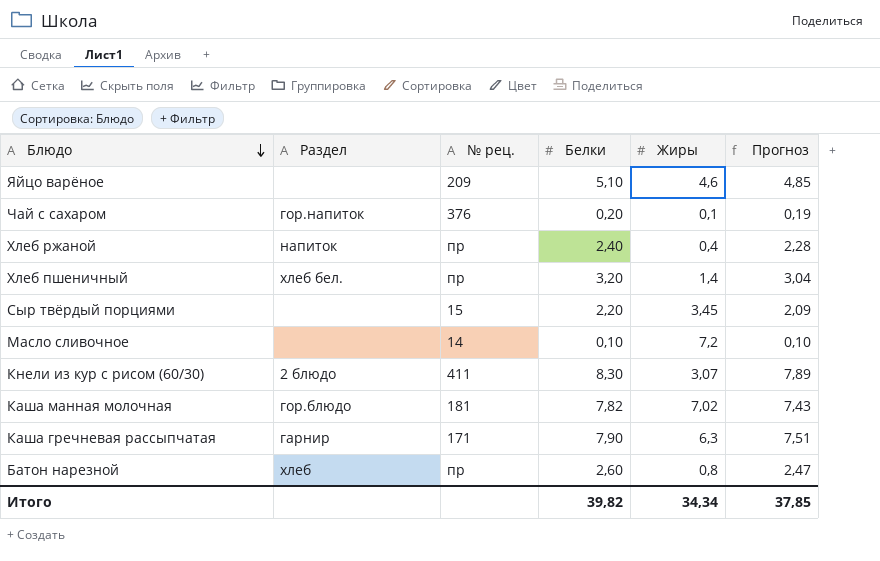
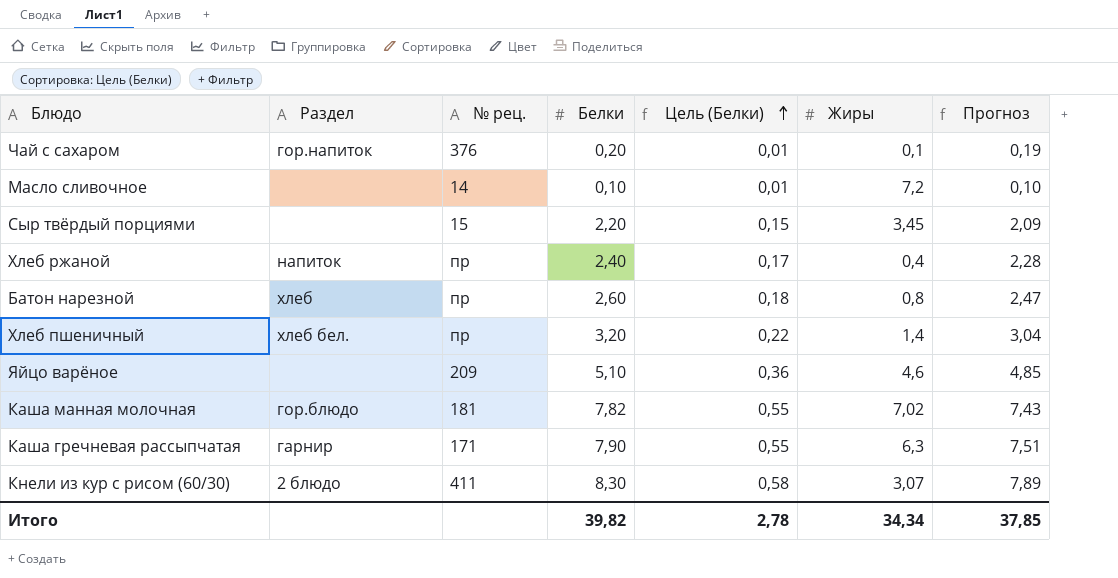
row order: Блюдо descending -> Цель (Белки) ascending
column Цель (Белки) | formula: none -> [Белки] * 0,07

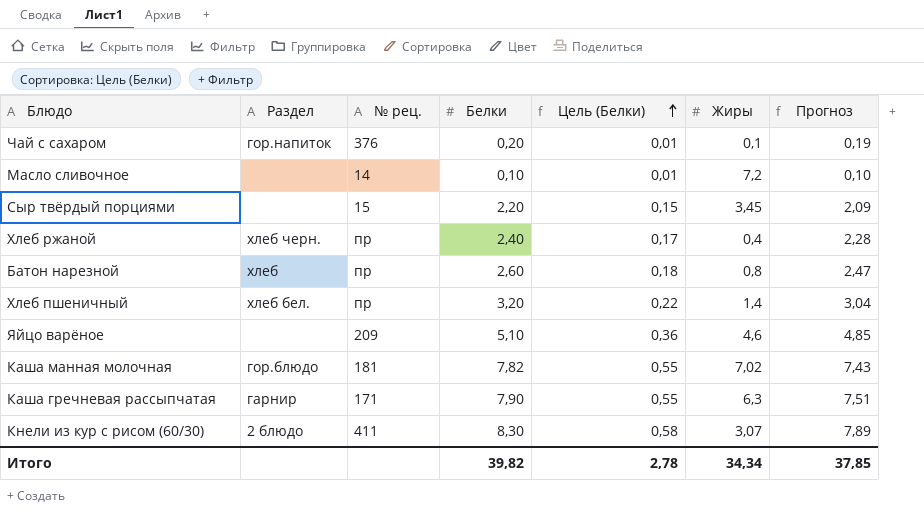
Хлеб ржаной | Раздел: напиток -> хлеб черн.

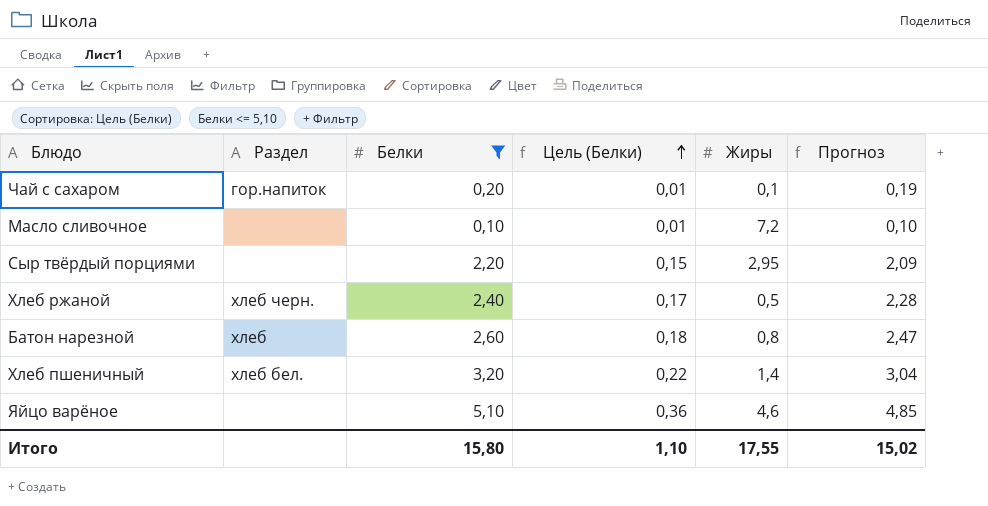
filter: none -> Белки <= 5,10
column № рец. | position: 3 -> none
Сыр твёрдый порциями | Жиры: 3,45 -> 2,95
Хлеб ржаной | Жиры: 0,4 -> 0,5
Итого | Белки: 39,82 -> 15,80
Итого | Цель (Белки): 2,78 -> 1,10
Итого | Жиры: 34,34 -> 17,55
Итого | Прогноз: 37,85 -> 15,02

